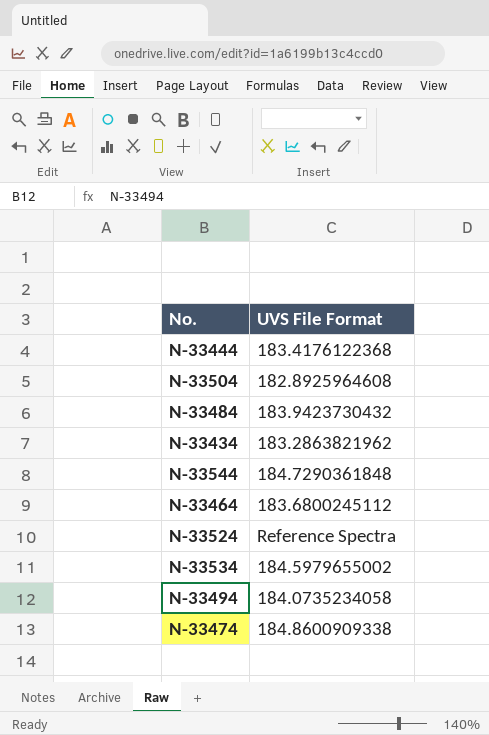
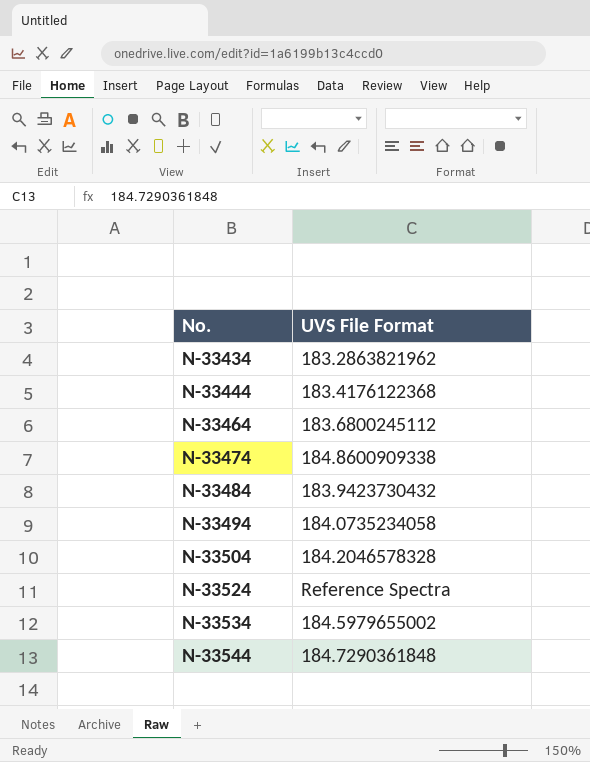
row order: none -> No. ascending
N-33504 | UVS File Format: 182.8925964608 -> 184.2046578328

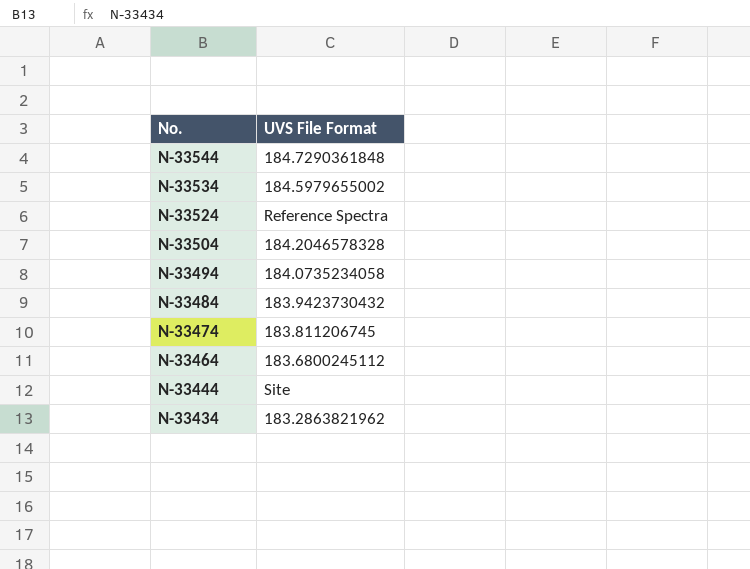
row order: No. ascending -> No. descending
N-33474 | UVS File Format: 184.8600909338 -> 183.811206745
N-33444 | UVS File Format: 183.4176122368 -> Site

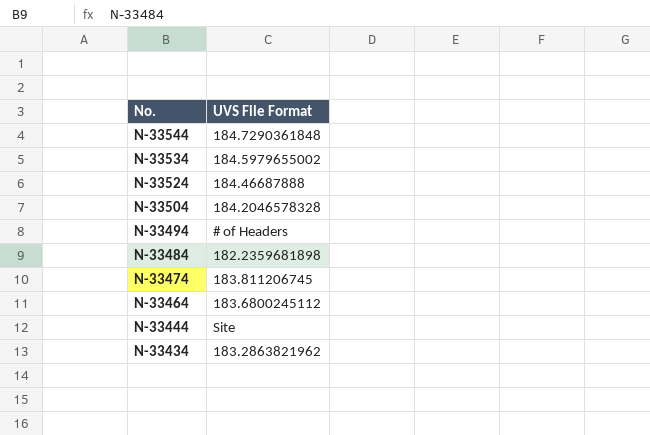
N-33524 | UVS File Format: Reference Spectra -> 184.46687888
N-33494 | UVS File Format: 184.0735234058 -> # of Headers
N-33484 | UVS File Format: 183.9423730432 -> 182.2359681898

